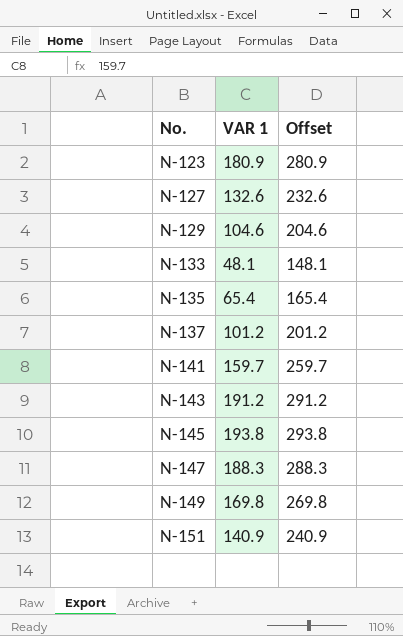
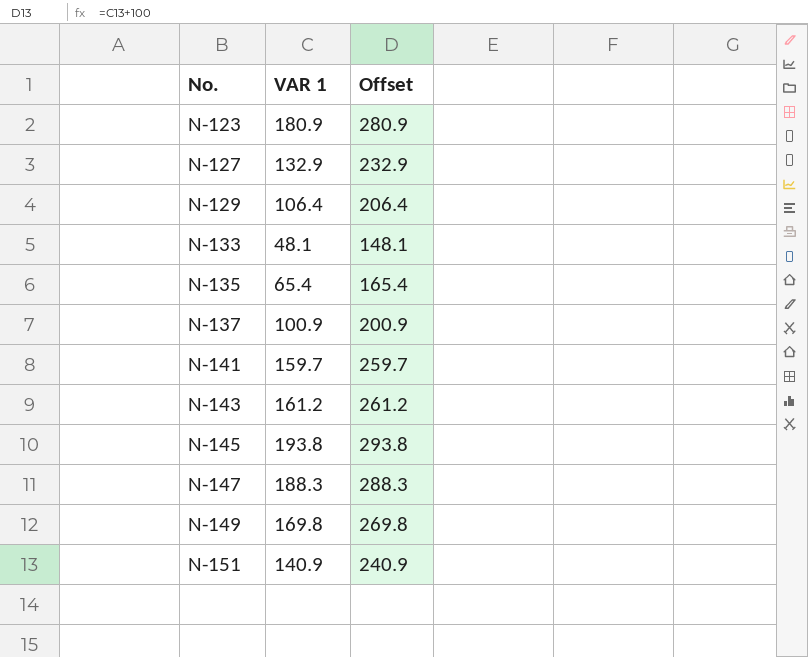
N-127 | VAR 1: 132.6 -> 132.9
N-127 | Offset: 232.6 -> 232.9
N-129 | VAR 1: 104.6 -> 106.4
N-129 | Offset: 204.6 -> 206.4
N-137 | VAR 1: 101.2 -> 100.9
N-137 | Offset: 201.2 -> 200.9
N-143 | VAR 1: 191.2 -> 161.2
N-143 | Offset: 291.2 -> 261.2

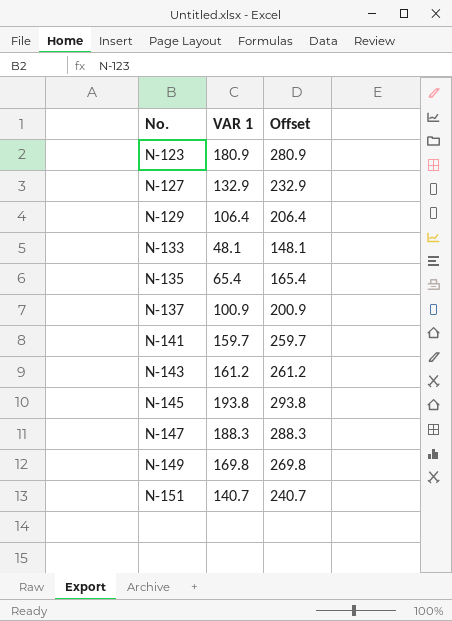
N-151 | VAR 1: 140.9 -> 140.7
N-151 | Offset: 240.9 -> 240.7

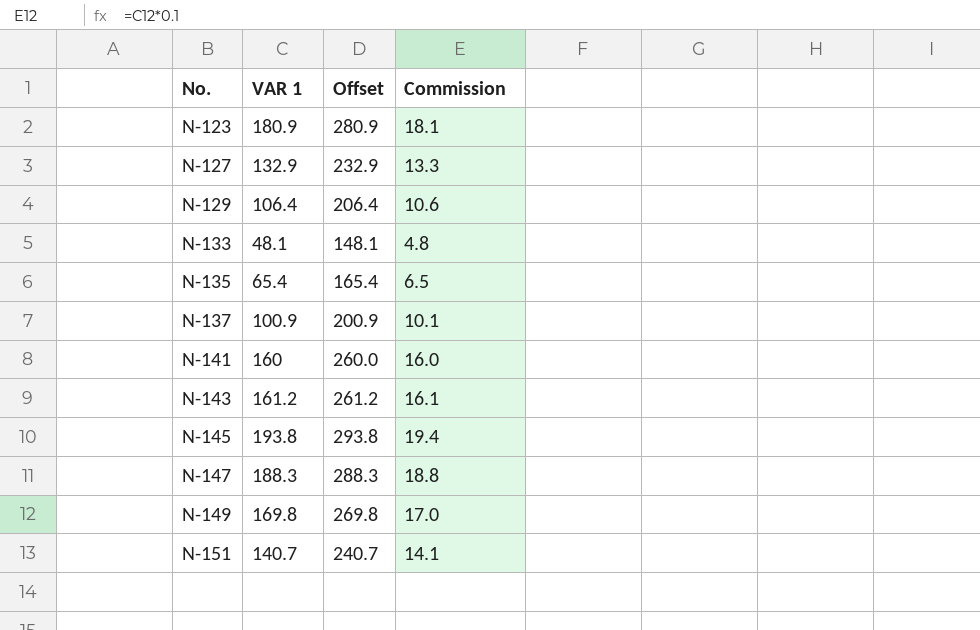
column Commission | formula: none -> [VAR 1] * 0.1
N-141 | VAR 1: 159.7 -> 160
N-141 | Offset: 259.7 -> 260.0

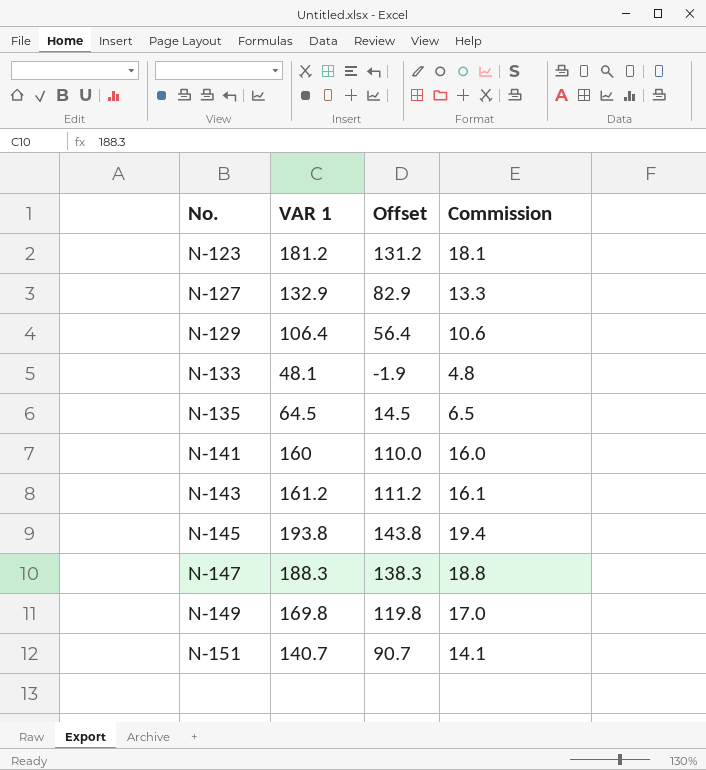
column Offset | formula: [VAR 1] + 100 -> [VAR 1] - 50
row N-137: 100.9 | 200.9 | 10.1 -> none
N-123 | VAR 1: 180.9 -> 181.2
N-135 | VAR 1: 65.4 -> 64.5

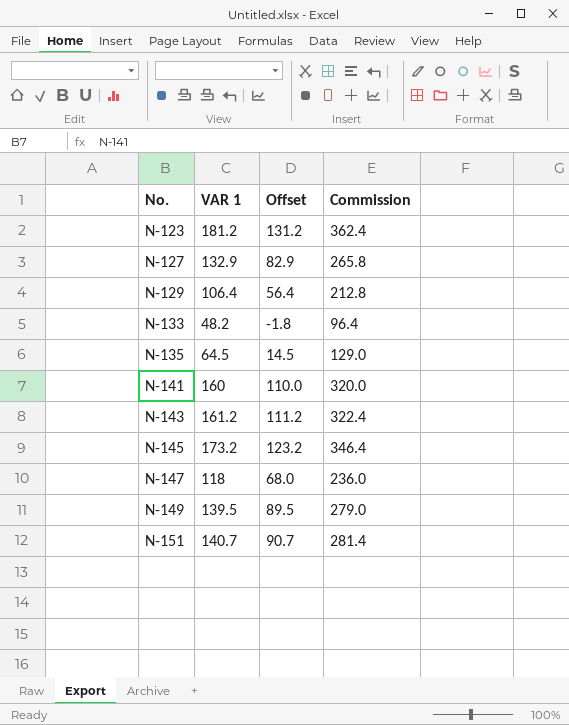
column Commission | formula: [VAR 1] * 0.1 -> [VAR 1] * 2
N-133 | VAR 1: 48.1 -> 48.2
N-133 | Offset: -1.9 -> -1.8
N-145 | VAR 1: 193.8 -> 173.2
N-145 | Offset: 143.8 -> 123.2
N-147 | VAR 1: 188.3 -> 118
N-147 | Offset: 138.3 -> 68.0
N-149 | VAR 1: 169.8 -> 139.5
N-149 | Offset: 119.8 -> 89.5

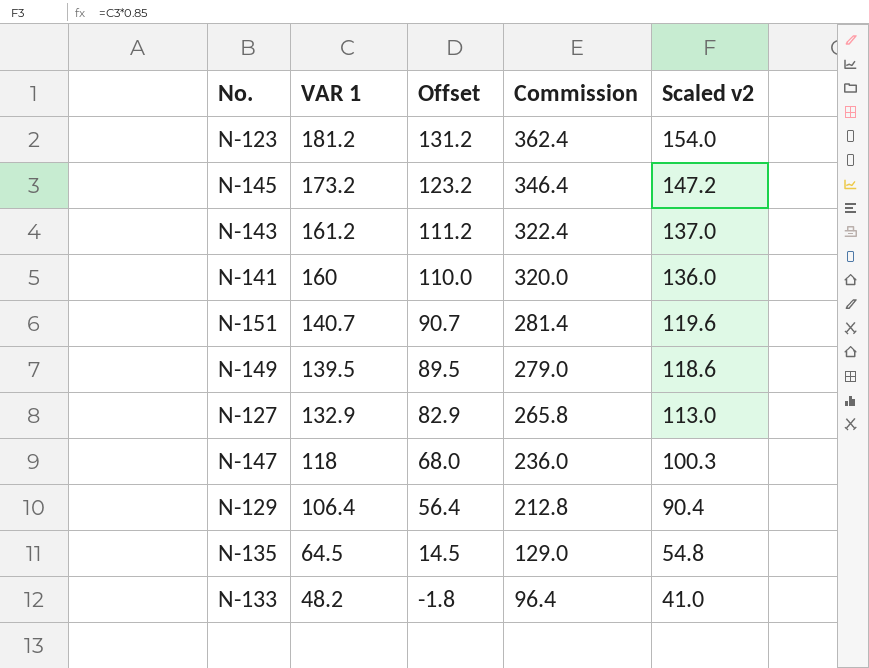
row order: No. ascending -> VAR 1 descending
column Scaled v2 | formula: none -> [VAR 1] * 0.85

